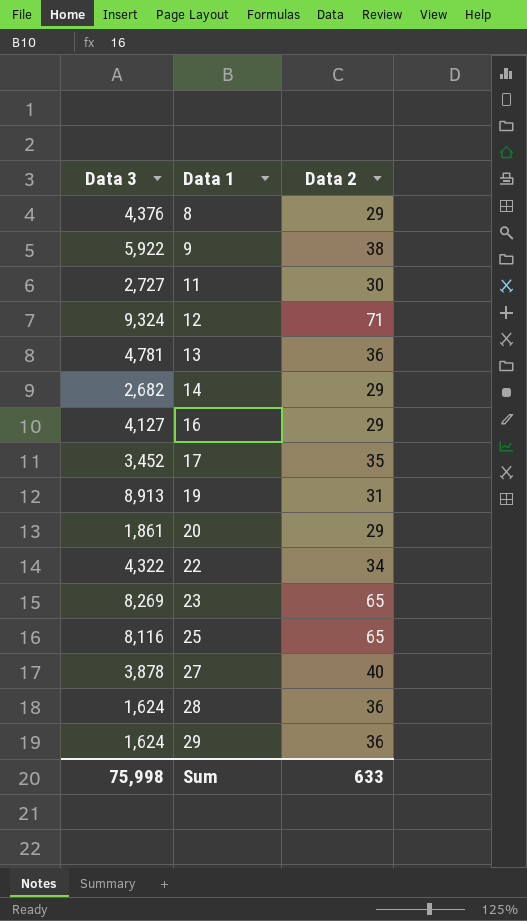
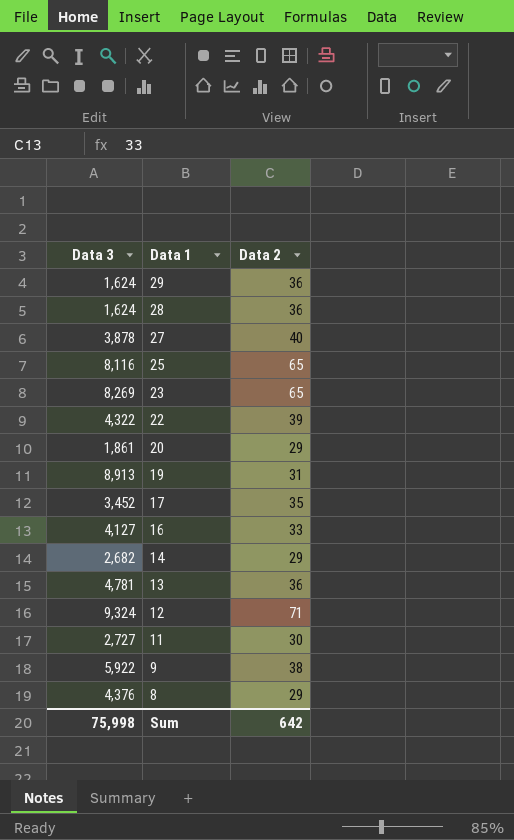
row order: Data 1 ascending -> Data 1 descending
22 | Data 2: 34 -> 39
16 | Data 2: 29 -> 33
Sum | Data 2: 633 -> 642

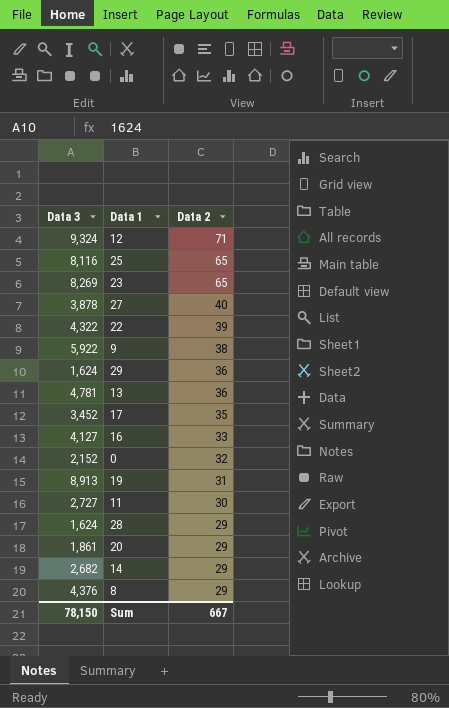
row order: Data 1 descending -> Data 2 descending
row 0: none -> 2,152 | 32
28 | Data 2: 36 -> 29
Sum | Data 3: 75,998 -> 78,150
Sum | Data 2: 642 -> 667

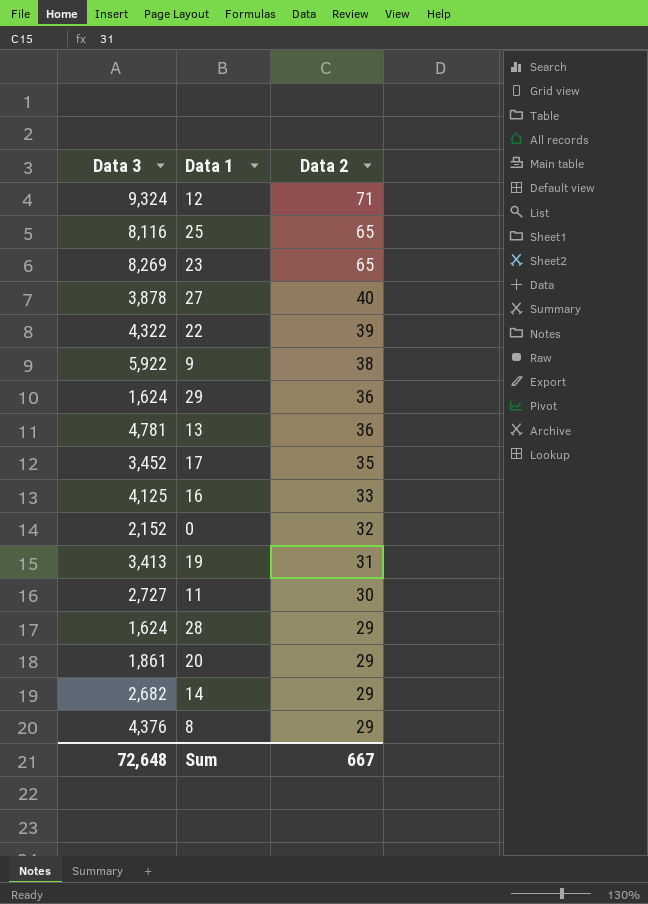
16 | Data 3: 4,127 -> 4,125
19 | Data 3: 8,913 -> 3,413
Sum | Data 3: 78,150 -> 72,648

